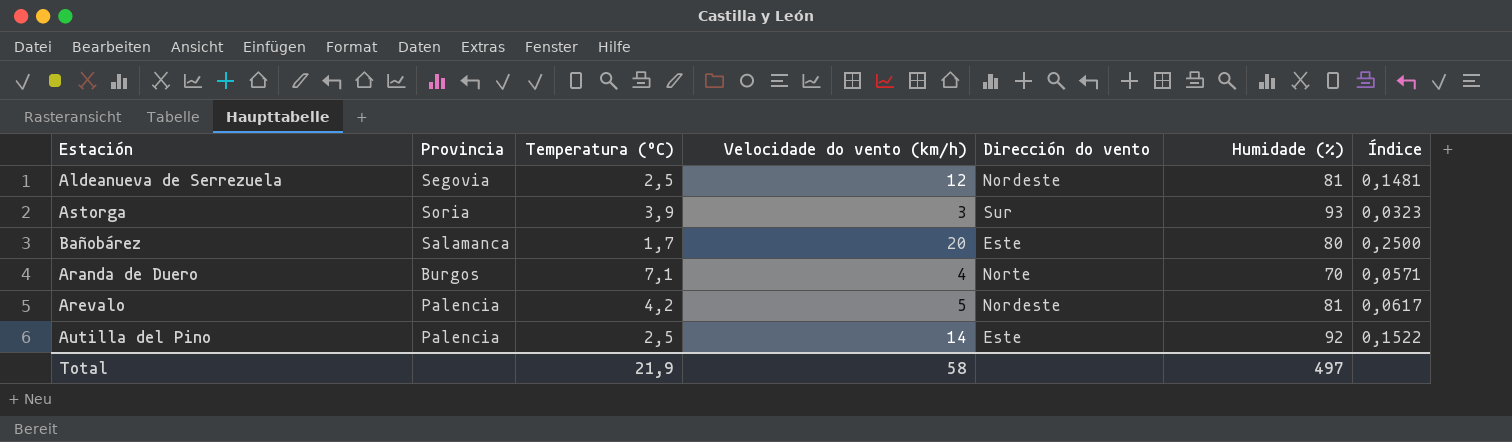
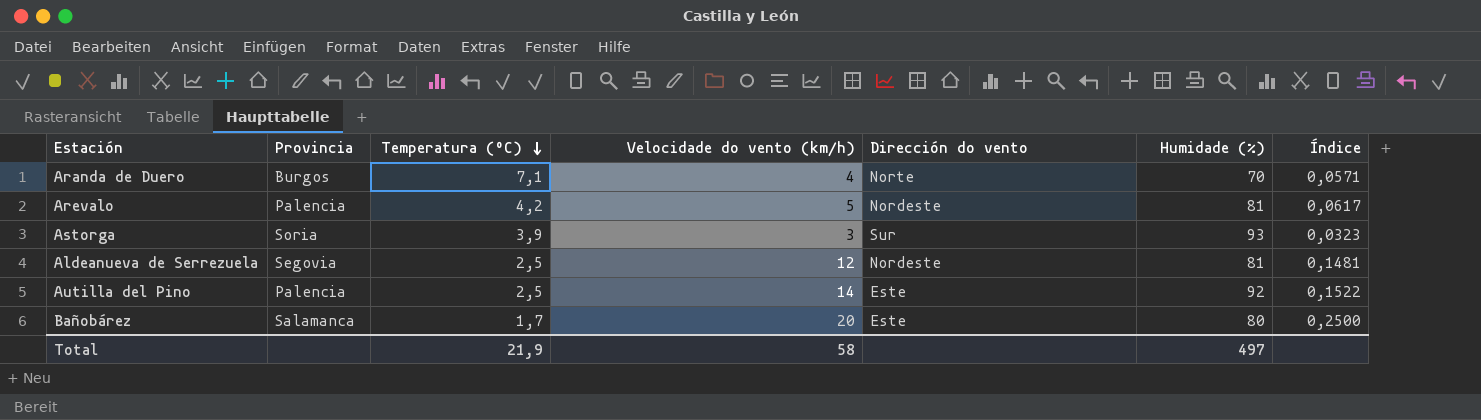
row order: none -> Temperatura (ºC) descending

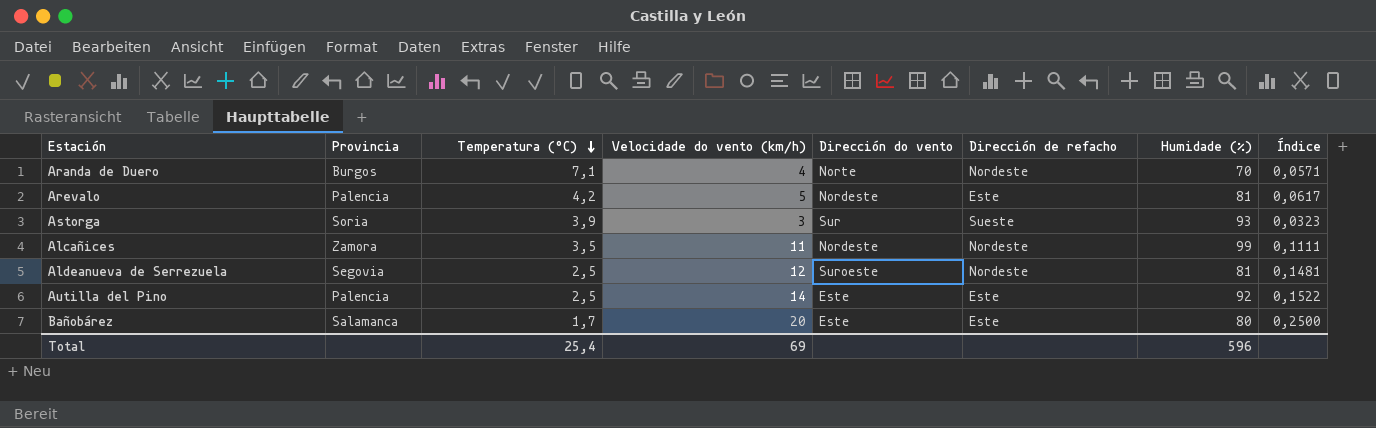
column Dirección de refacho | position: none -> 6
row Alcañices: none -> Zamora | 3,5 | 11 | Nordeste | Nordeste | 99 | 0,1111
Aldeanueva de Serrezuela | Dirección do vento: Nordeste -> Suroeste
Total | Temperatura (ºC): 21,9 -> 25,4
Total | Velocidade do vento (km/h): 58 -> 69
Total | Humidade (%): 497 -> 596

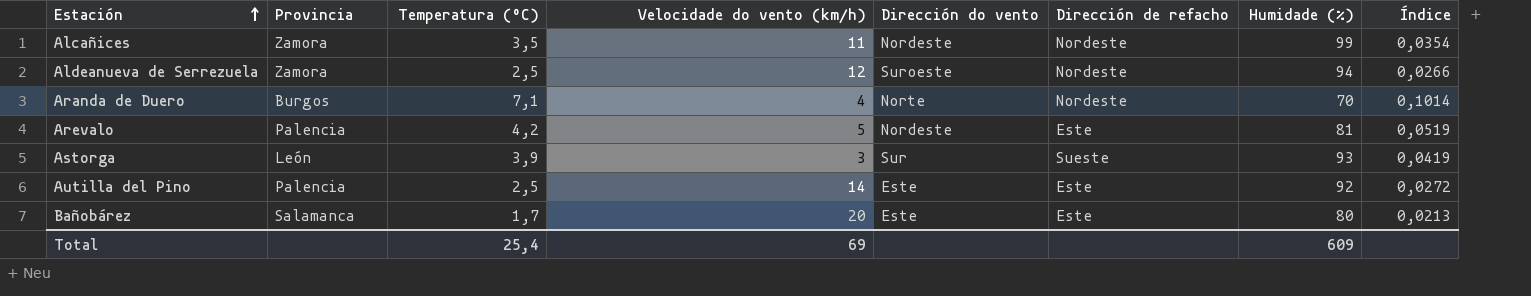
row order: Temperatura (ºC) descending -> Estación ascending
column Índice | formula: [Velocidade do vento (km/h)] / [Humidade (%)] -> [Temperatura (ºC)] / [Humidade (%)]
Aldeanueva de Serrezuela | Provincia: Segovia -> Zamora
Aldeanueva de Serrezuela | Humidade (%): 81 -> 94
Astorga | Provincia: Soria -> León
Total | Humidade (%): 596 -> 609

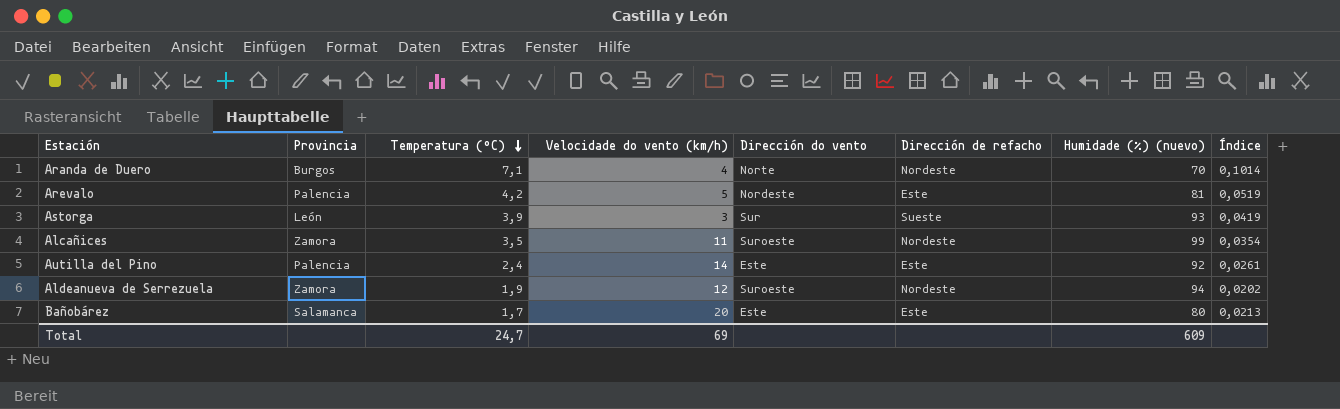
row order: Estación ascending -> Temperatura (ºC) descending
column name: Humidade (%) -> Humidade (%) (nuevo)
Alcañices | Dirección do vento: Nordeste -> Suroeste
Autilla del Pino | Temperatura (ºC): 2,5 -> 2,4
Autilla del Pino | Índice: 0,0272 -> 0,0261
Aldeanueva de Serrezuela | Temperatura (ºC): 2,5 -> 1,9
Aldeanueva de Serrezuela | Índice: 0,0266 -> 0,0202
Total | Temperatura (ºC): 25,4 -> 24,7

